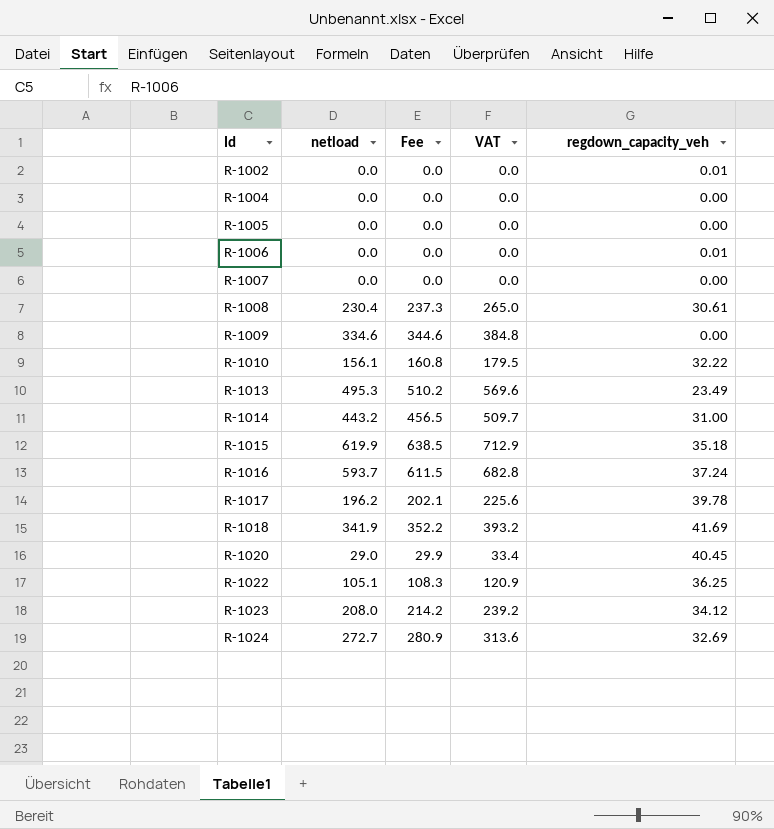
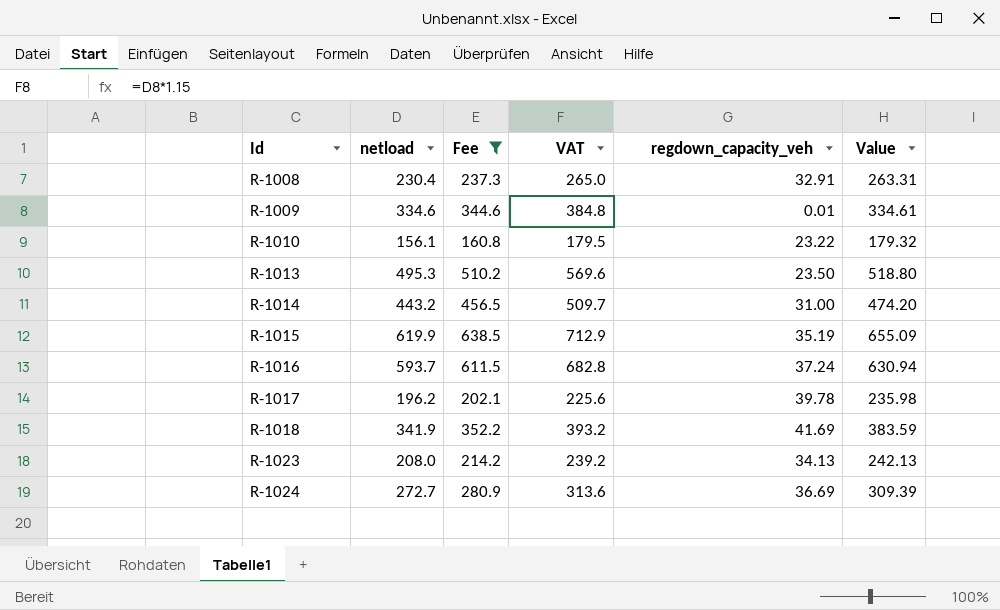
filter: none -> Fee >= 160.8
column Value | formula: none -> [netload] + [regdown_capacity_veh]
R-1008 | regdown_capacity_veh: 30.61 -> 32.91
R-1009 | regdown_capacity_veh: 0.00 -> 0.01
R-1010 | regdown_capacity_veh: 32.22 -> 23.22
R-1013 | regdown_capacity_veh: 23.49 -> 23.50
R-1015 | regdown_capacity_veh: 35.18 -> 35.19
R-1023 | regdown_capacity_veh: 34.12 -> 34.13
R-1024 | regdown_capacity_veh: 32.69 -> 36.69

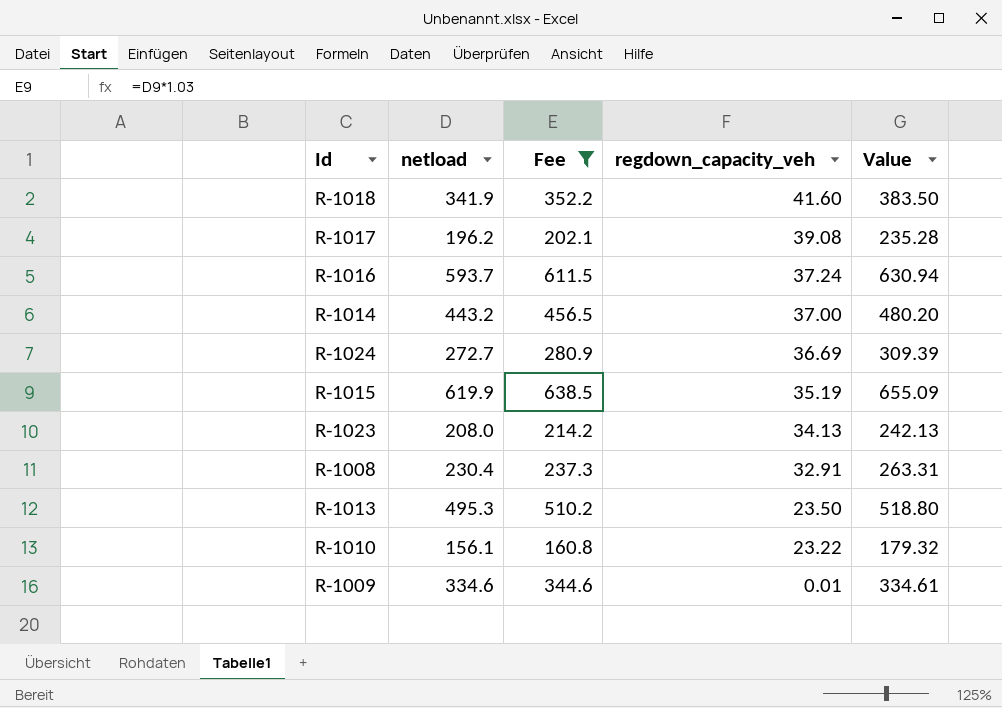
row order: Id ascending -> regdown_capacity_veh descending
column VAT | formula: [netload] * 1.15 -> none
R-1018 | regdown_capacity_veh: 41.69 -> 41.60
R-1018 | Value: 383.59 -> 383.50
R-1017 | regdown_capacity_veh: 39.78 -> 39.08
R-1017 | Value: 235.98 -> 235.28
R-1014 | regdown_capacity_veh: 31.00 -> 37.00
R-1014 | Value: 474.20 -> 480.20

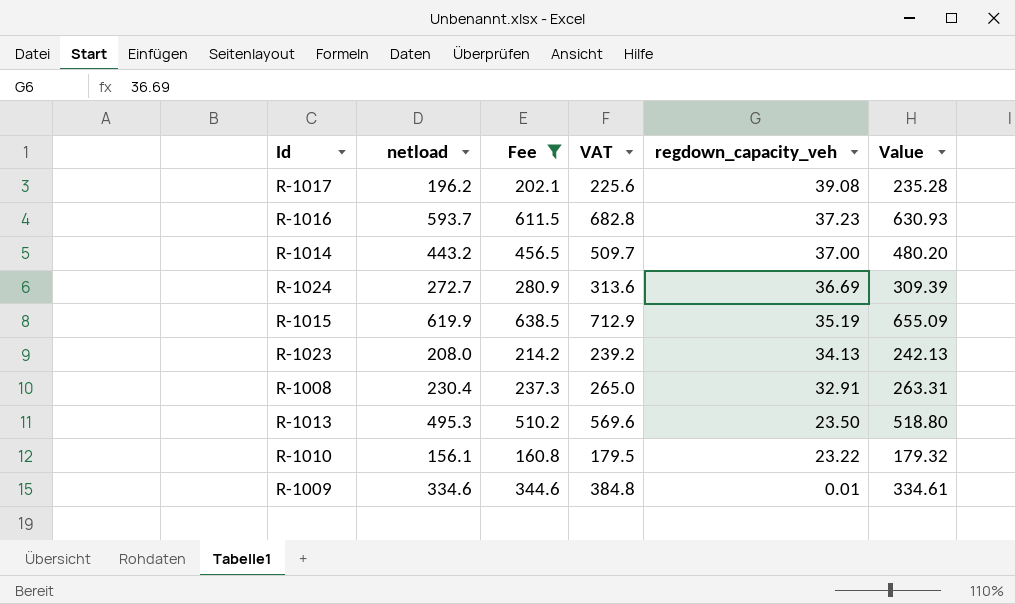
column VAT | formula: none -> [netload] * 1.15
row R-1018: 341.9 | 352.2 | 41.60 | 383.50 -> none
R-1016 | regdown_capacity_veh: 37.24 -> 37.23
R-1016 | Value: 630.94 -> 630.93

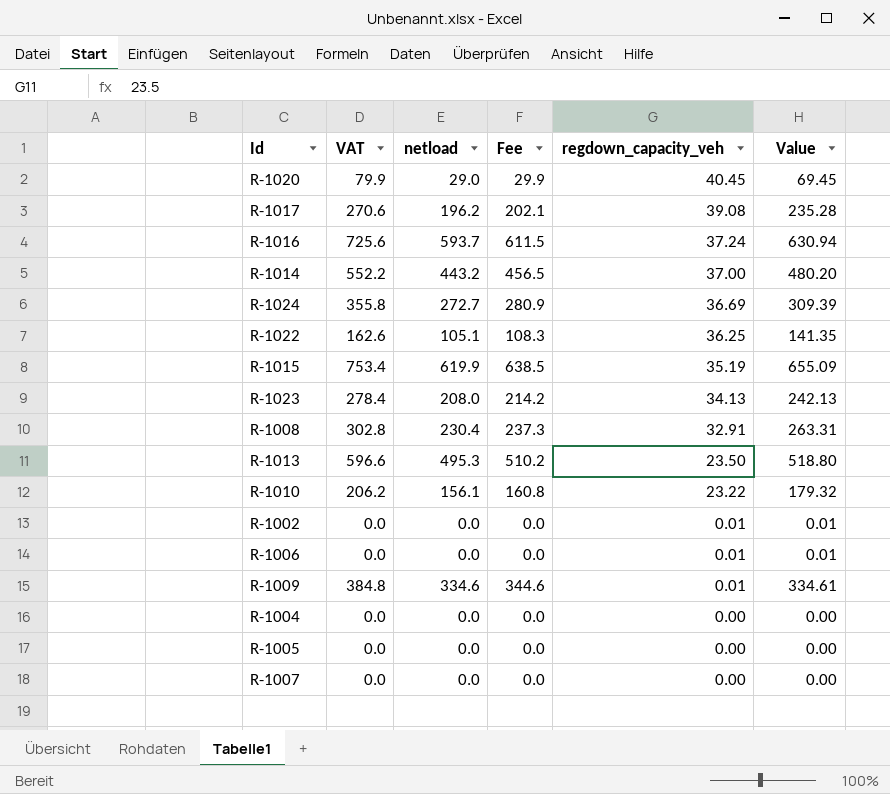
filter: Fee >= 160.8 -> none
column VAT | formula: [netload] * 1.15 -> [Value] * 1.15
column VAT | position: 4 -> 2
R-1016 | regdown_capacity_veh: 37.23 -> 37.24
R-1016 | Value: 630.93 -> 630.94

